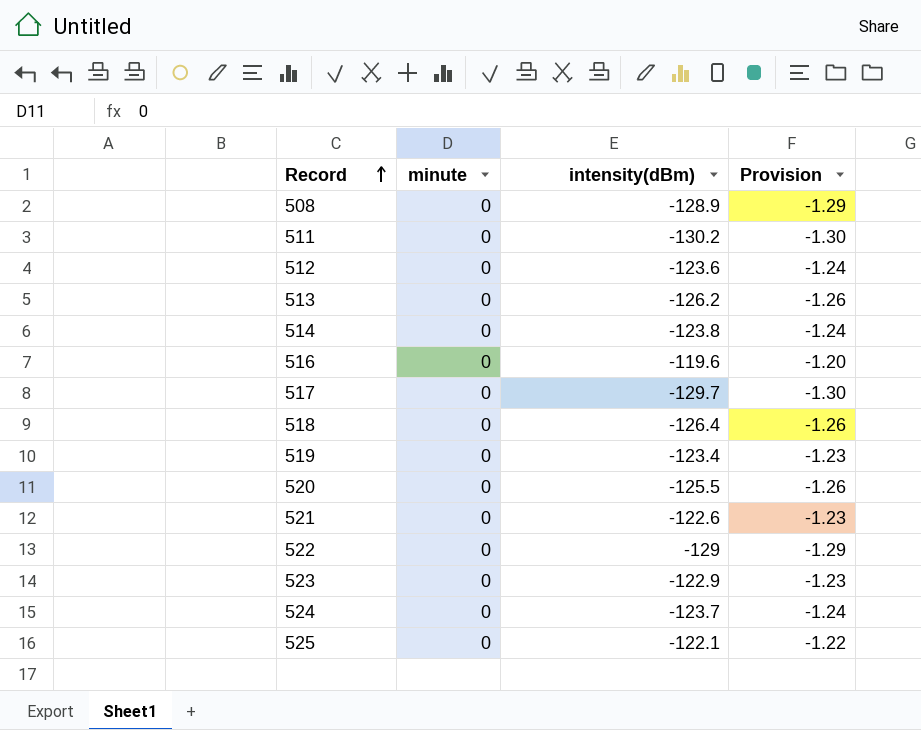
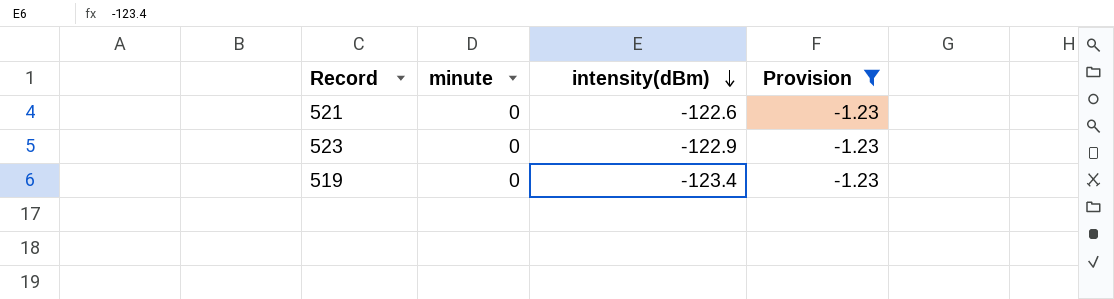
filter: none -> Provision = -1.23
row order: Record ascending -> intensity(dBm) descending

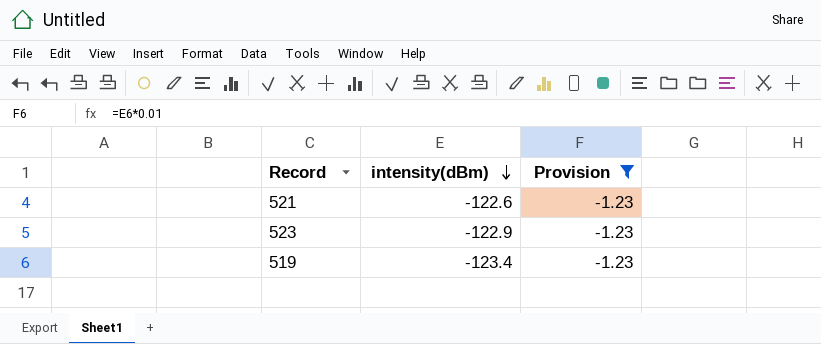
column minute | position: 2 -> none

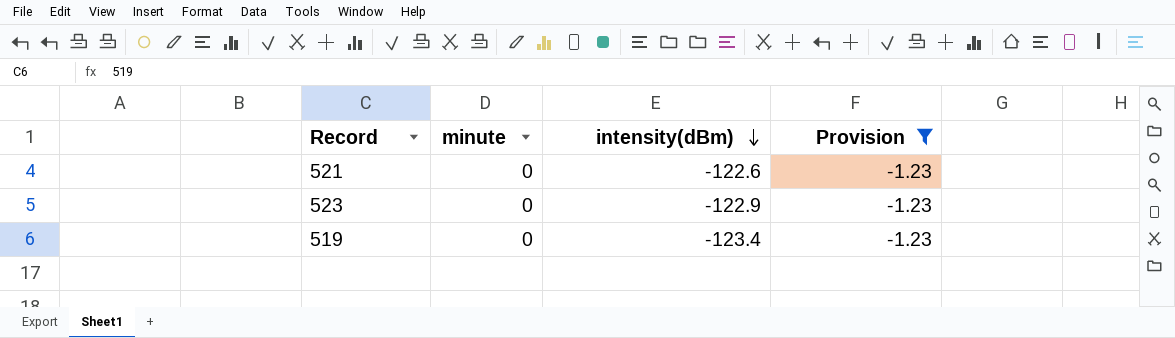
column minute | position: none -> 2

